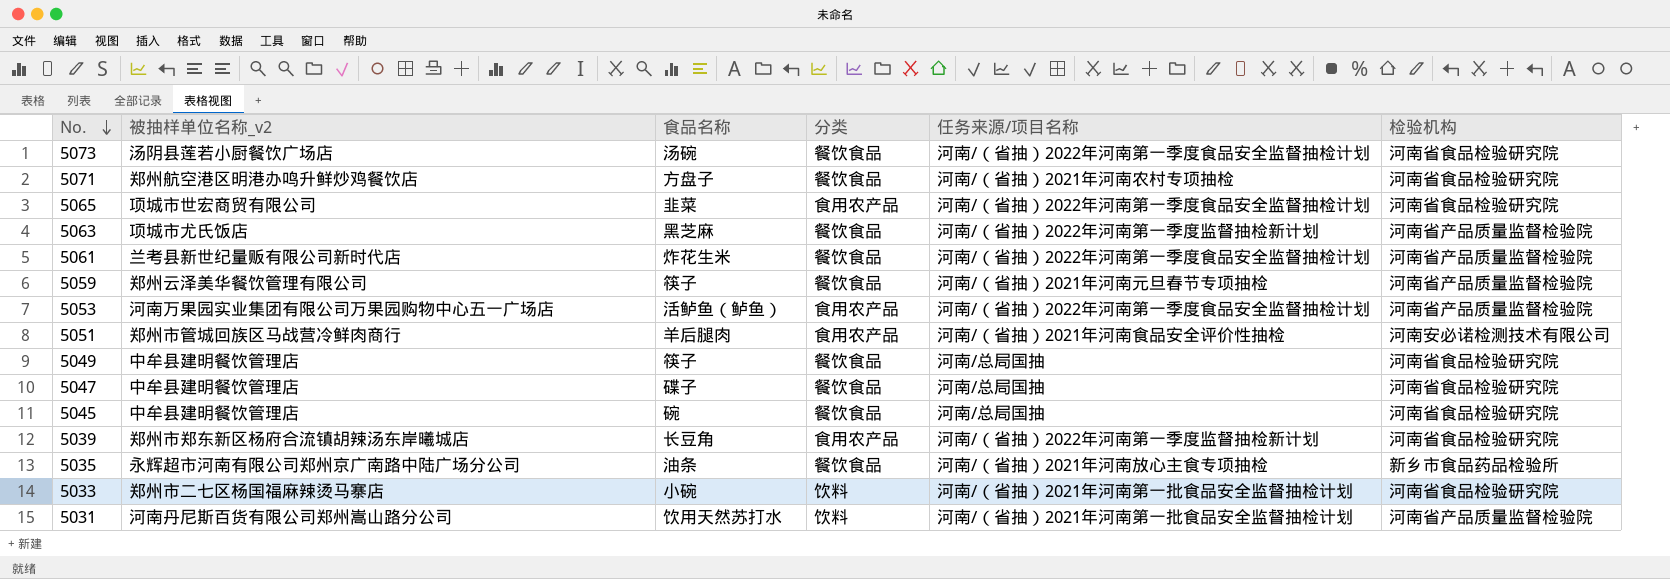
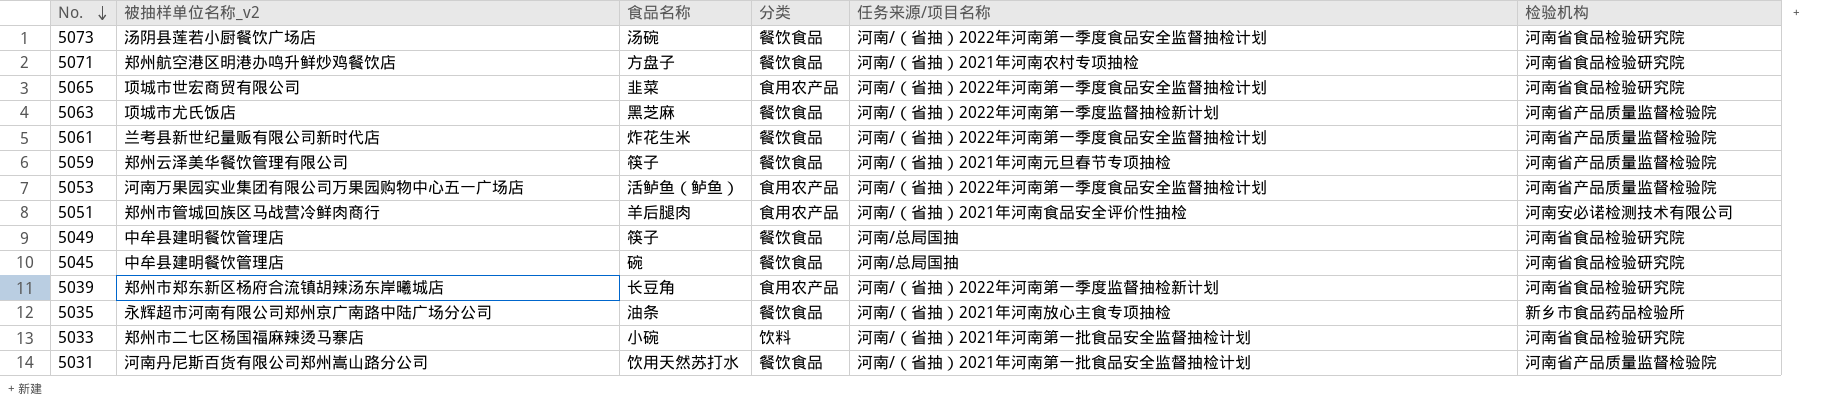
row 5047: 中牟县建明餐饮管理店 | 碟子 | 餐饮食品 | 河南/总局国抽 | 河南省食品检验研究院 -> none
5031 | 分类: 饮料 -> 餐饮食品

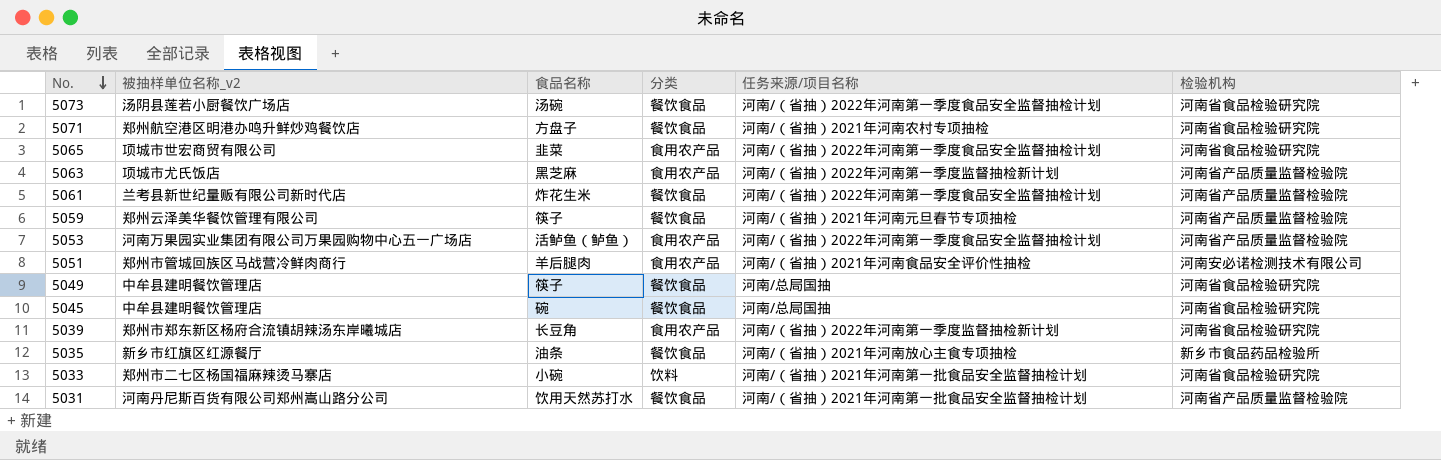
5063 | 分类: 餐饮食品 -> 食用农产品
5035 | 被抽样单位名称_v2: 永辉超市河南有限公司郑州京广南路中陆广场分公司 -> 新乡市红旗区红源餐厅

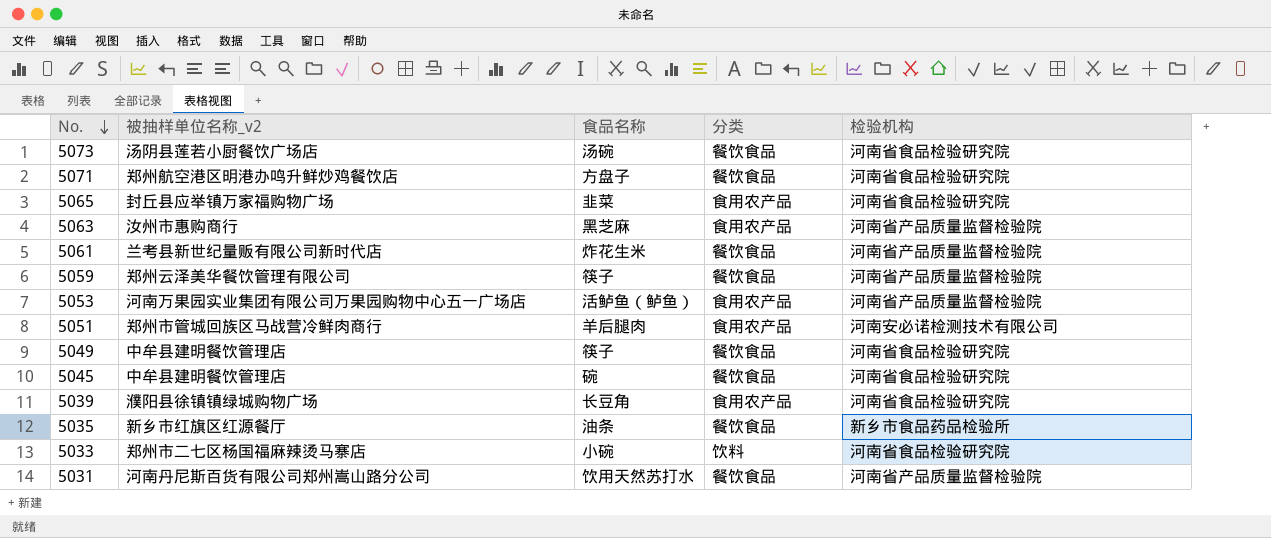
column 任务来源/项目名称 | position: 5 -> none
5065 | 被抽样单位名称_v2: 项城市世宏商贸有限公司 -> 封丘县应举镇万家福购物广场
5063 | 被抽样单位名称_v2: 项城市尤氏饭店 -> 汝州市惠购商行
5039 | 被抽样单位名称_v2: 郑州市郑东新区杨府合流镇胡辣汤东岸曦城店 -> 濮阳县徐镇镇绿城购物广场

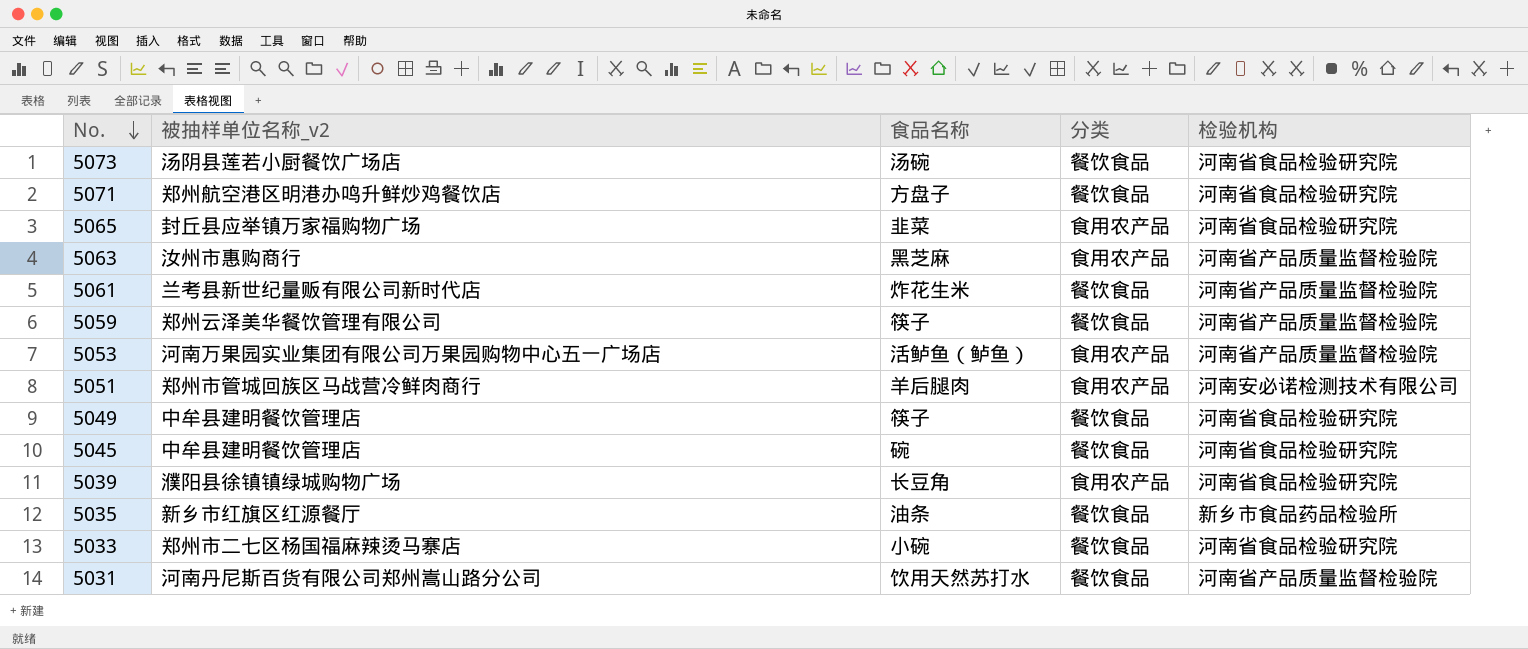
5033 | 分类: 饮料 -> 餐饮食品

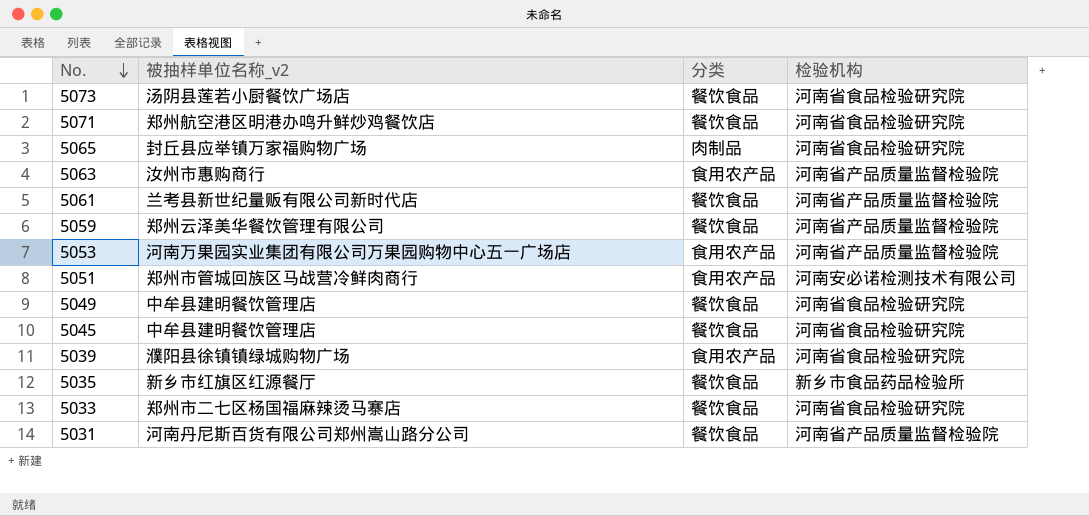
column 食品名称 | position: 3 -> none
5065 | 分类: 食用农产品 -> 肉制品

